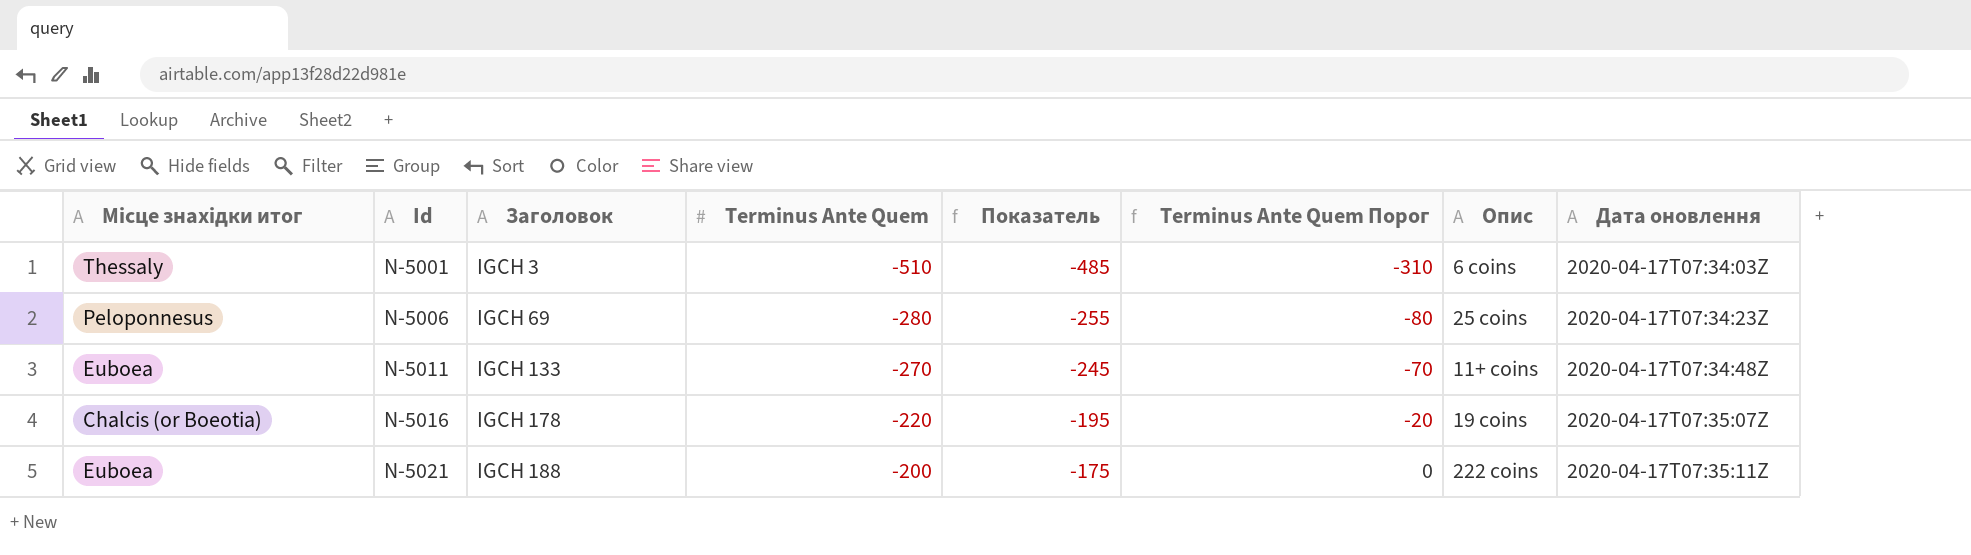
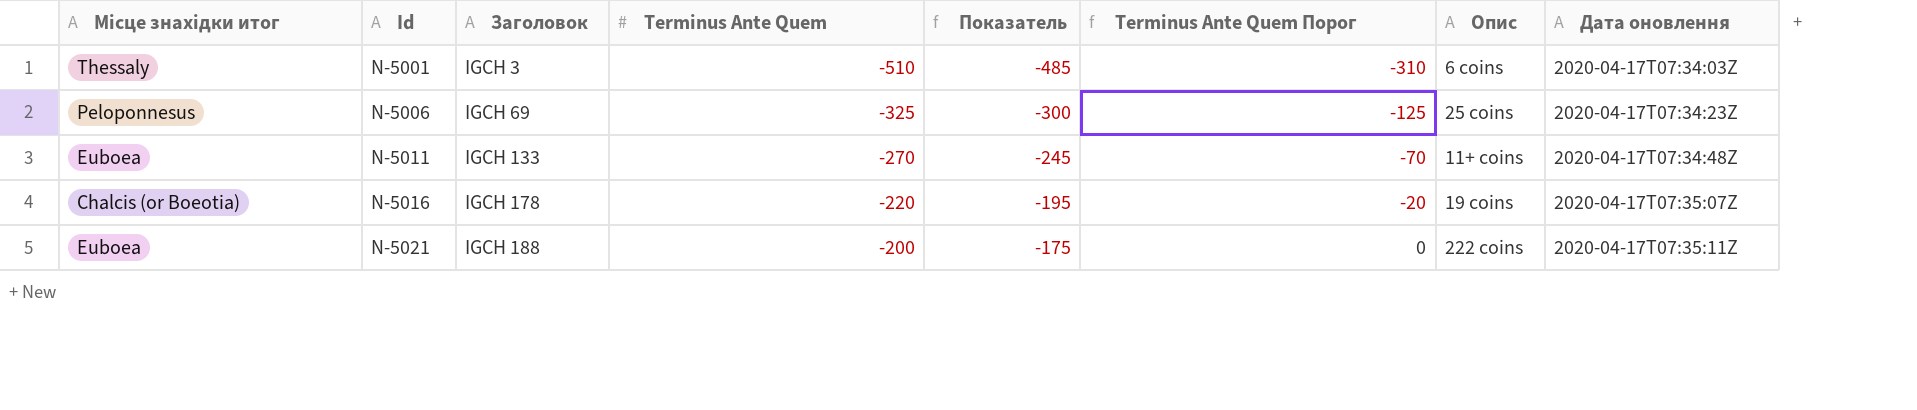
N-5006 | Terminus Ante Quem: -280 -> -325
N-5006 | Показатель: -255 -> -300
N-5006 | Terminus Ante Quem Порог: -80 -> -125

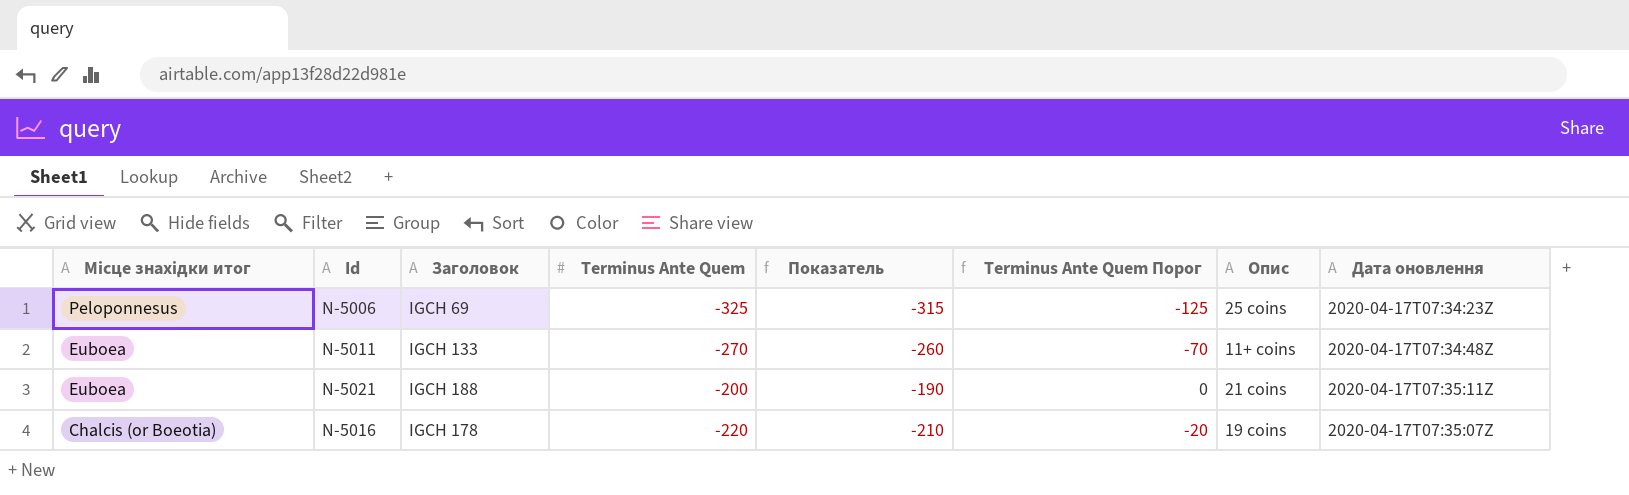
row order: Id ascending -> Місце знахідки итог descending
column Показатель | formula: [Terminus Ante Quem] + 25 -> [Terminus Ante Quem] + 10
row N-5001: Thessaly | IGCH 3 | -510 | -485 | -310 | 6 coins | 2020-04-17T07:34:03Z -> none
N-5021 | Опис: 222 coins -> 21 coins

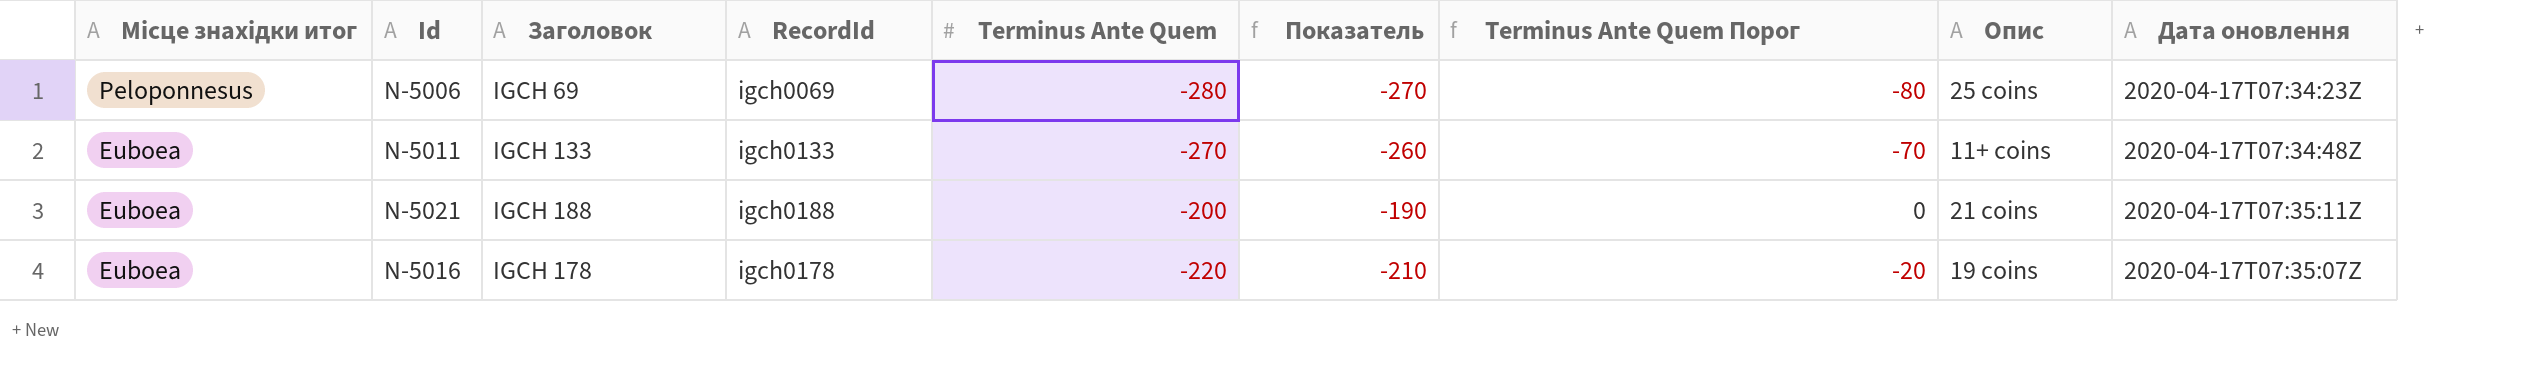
column RecordId | position: none -> 4
N-5006 | Terminus Ante Quem: -325 -> -280
N-5006 | Показатель: -315 -> -270
N-5006 | Terminus Ante Quem Порог: -125 -> -80
N-5016 | Місце знахідки итог: Chalcis (or Boeotia) -> Euboea

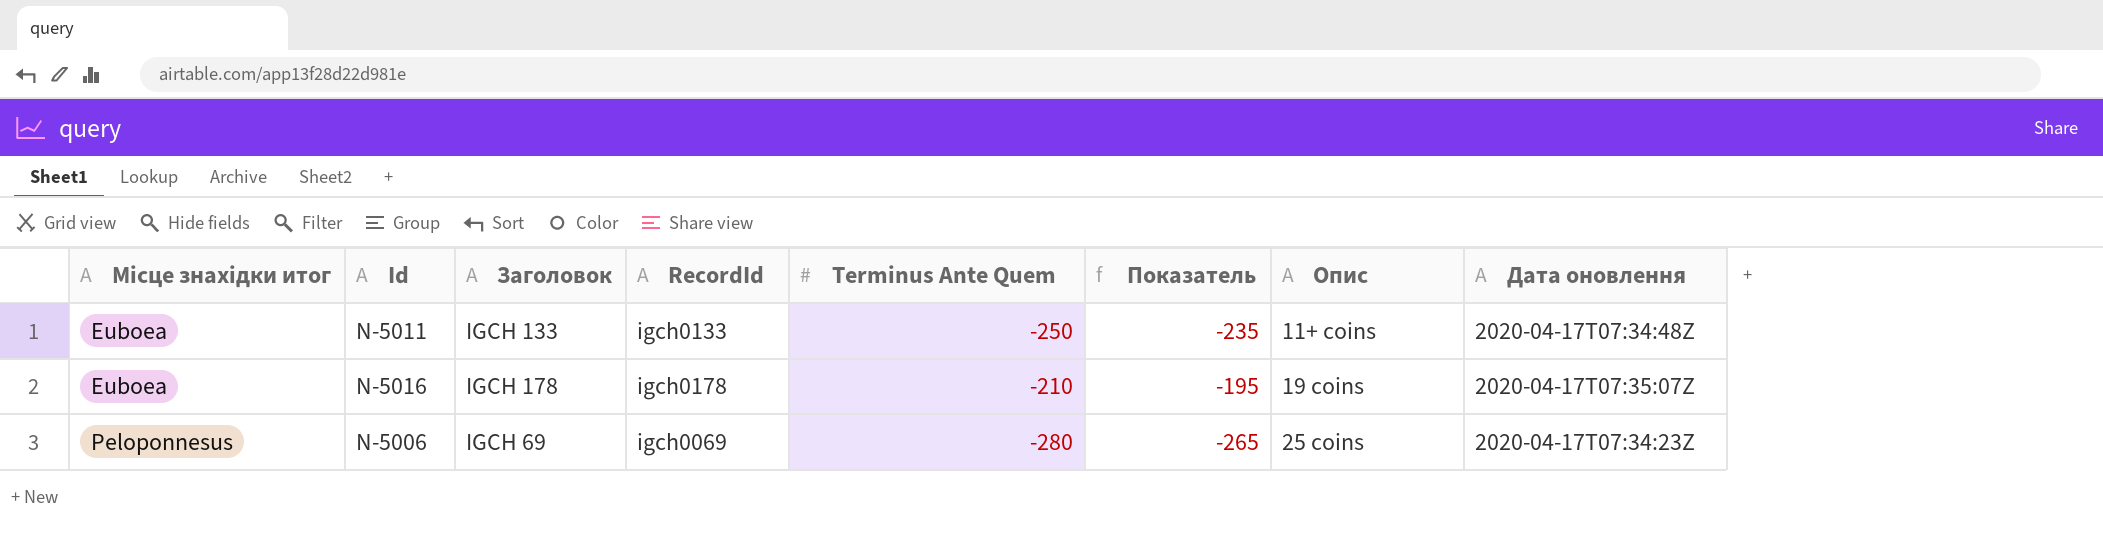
row order: Місце знахідки итог descending -> Місце знахідки итог ascending
column Terminus Ante Quem Порог | formula: [Terminus Ante Quem] + 200 -> none
column Показатель | formula: [Terminus Ante Quem] + 10 -> [Terminus Ante Quem] + 15
row N-5021: Euboea | IGCH 188 | igch0188 | -200 | -190 | 0 | 21 coins | 2020-04-17T07:35:11Z -> none
N-5011 | Terminus Ante Quem: -270 -> -250
N-5016 | Terminus Ante Quem: -220 -> -210

